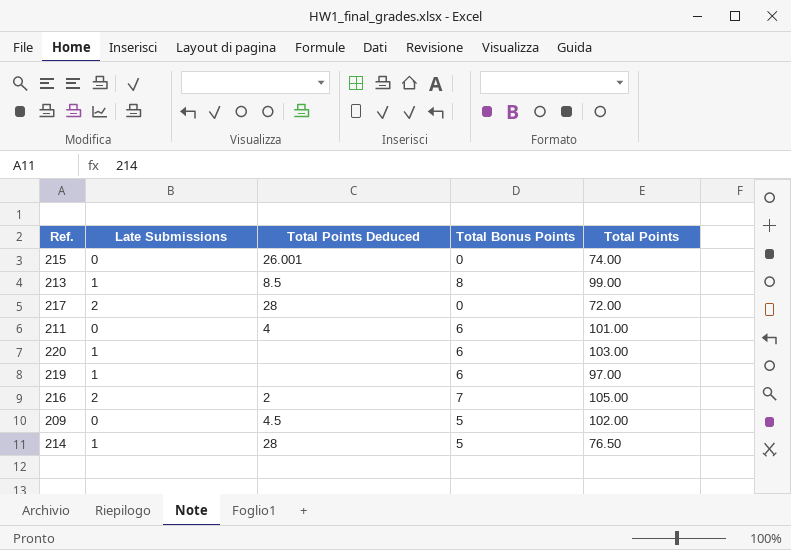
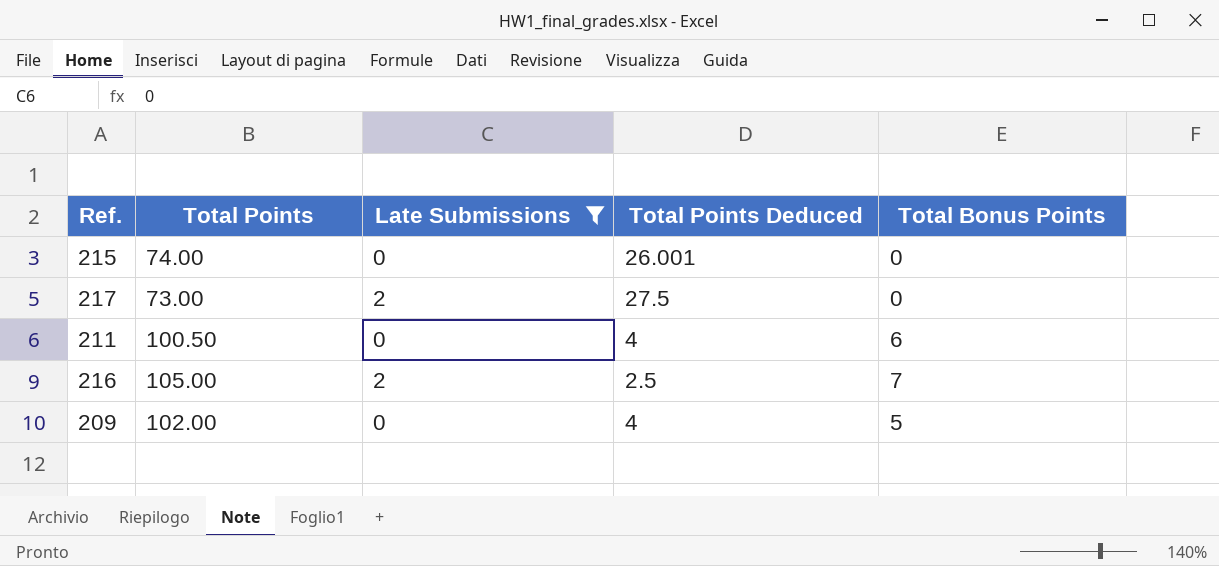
filter: none -> Late Submissions != 1
column Total Points | position: 5 -> 2
217 | Total Points: 72.00 -> 73.00
217 | Total Points Deduced: 28 -> 27.5
211 | Total Points: 101.00 -> 100.50
216 | Total Points Deduced: 2 -> 2.5
209 | Total Points Deduced: 4.5 -> 4

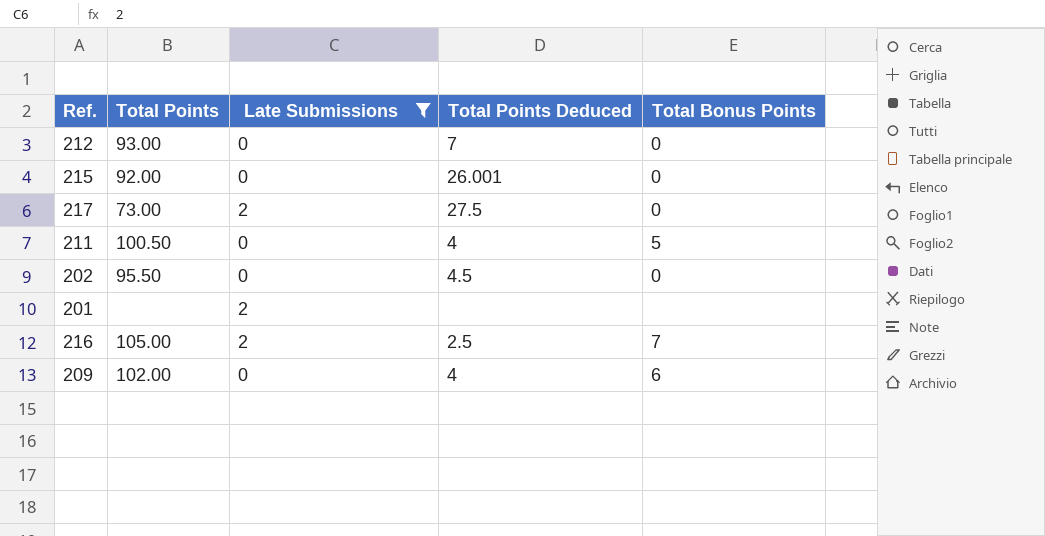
row 212: none -> 93.00 | 0 | 7 | 0
215 | Total Points: 74.00 -> 92.00
211 | Total Bonus Points: 6 -> 5
row 202: none -> 95.50 | 0 | 4.5 | 0
row 201: none -> none | 2 | none | none
209 | Total Bonus Points: 5 -> 6

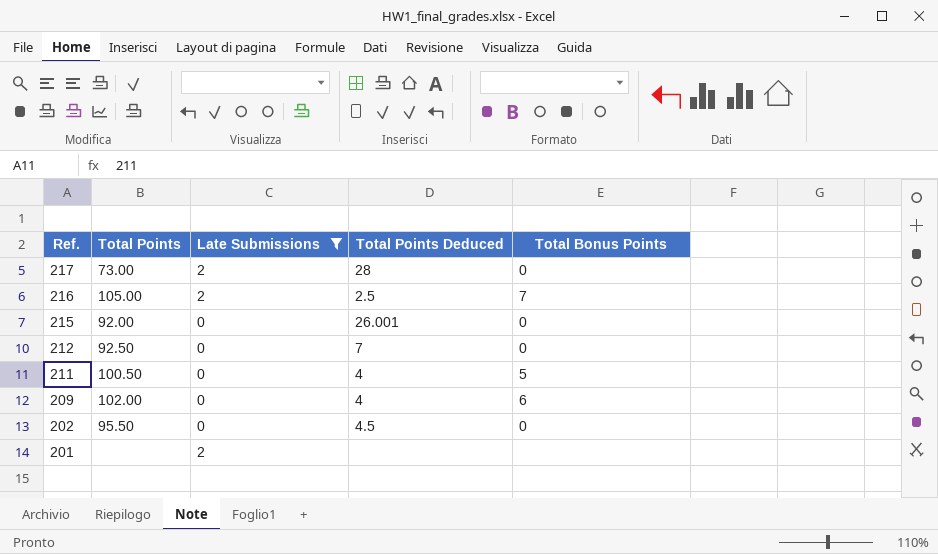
row order: none -> Ref. descending
217 | Total Points Deduced: 27.5 -> 28
212 | Total Points: 93.00 -> 92.50

